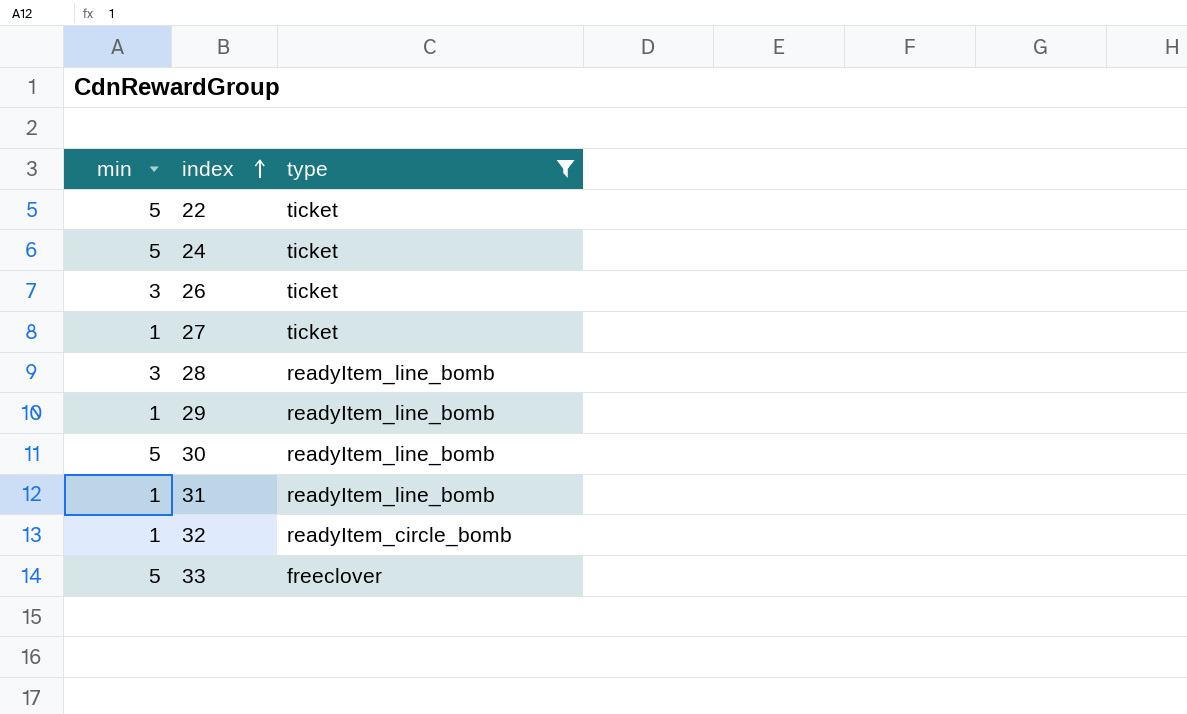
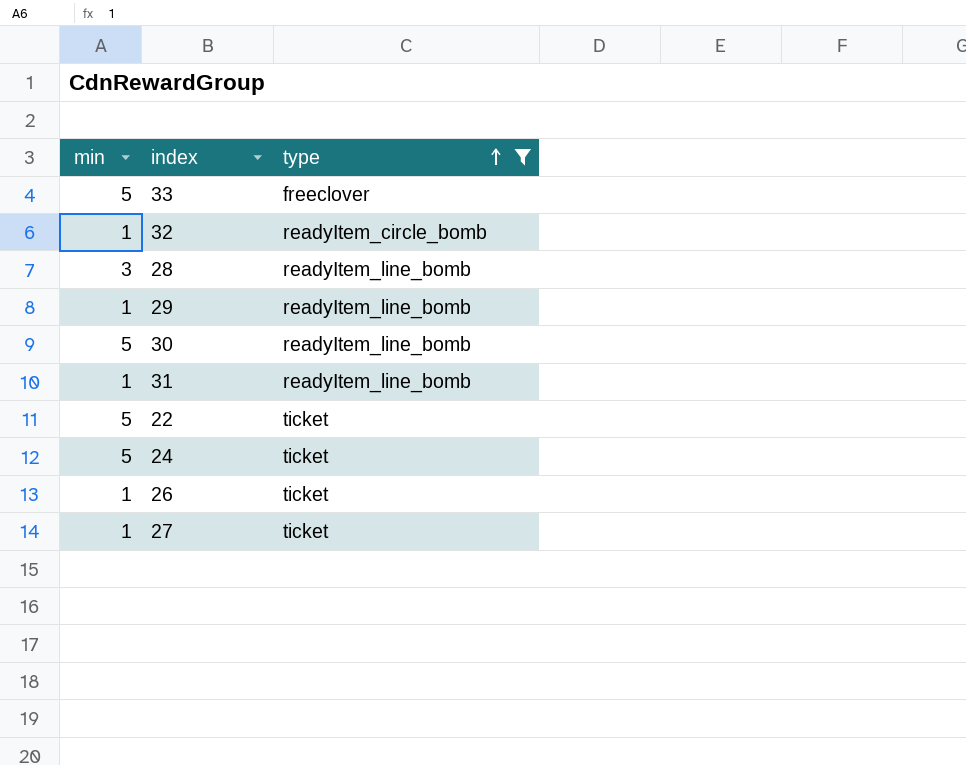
row order: index ascending -> type ascending
26 | min: 3 -> 1

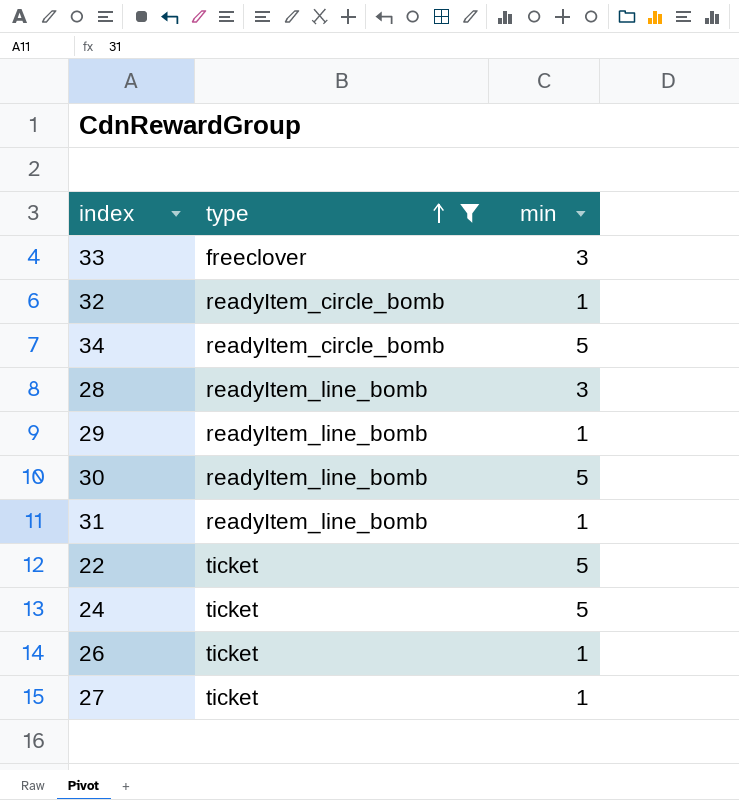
column min | position: 1 -> 3
33 | min: 5 -> 3
row 34: none -> readyItem_circle_bomb | 5

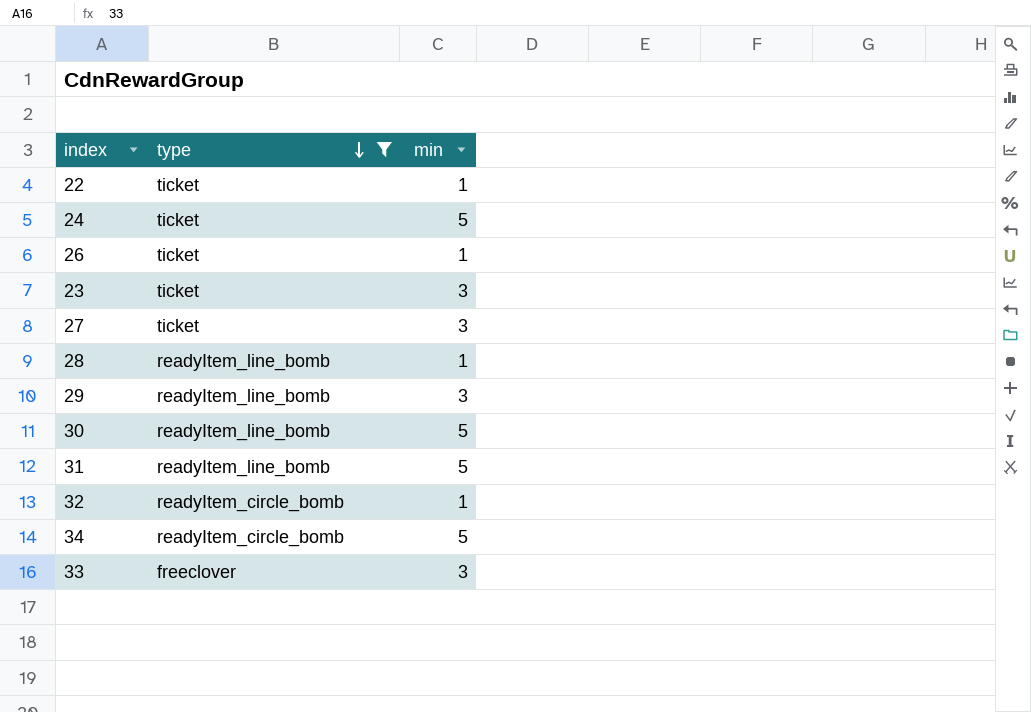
row order: type ascending -> type descending
22 | min: 5 -> 1
row 23: none -> ticket | 3
27 | min: 1 -> 3
28 | min: 3 -> 1
29 | min: 1 -> 3
31 | min: 1 -> 5

